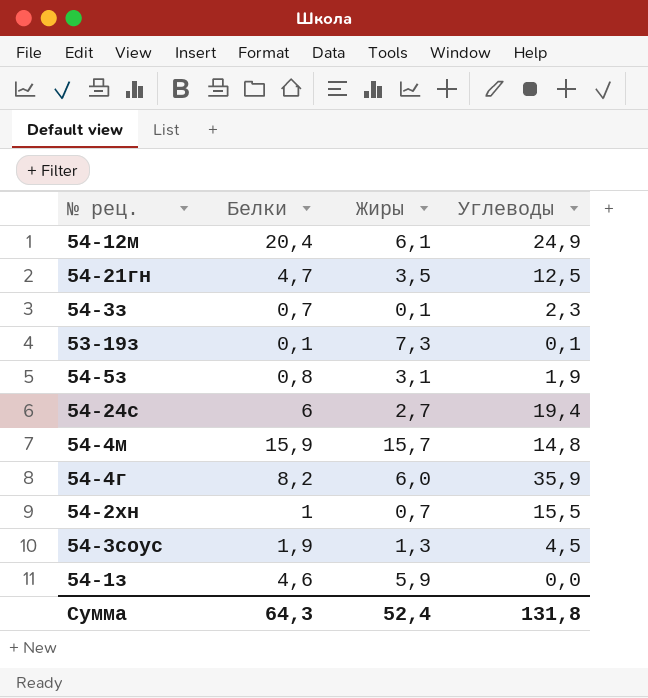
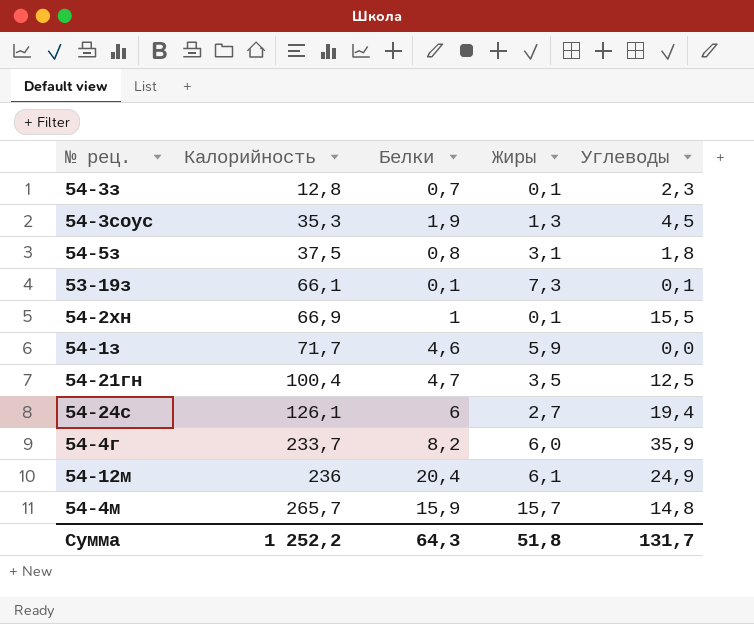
row order: none -> Калорийность ascending
column Калорийность | position: none -> 2
54-5з | Углеводы: 1,9 -> 1,8
54-2хн | Жиры: 0,7 -> 0,1
Сумма | Жиры: 52,4 -> 51,8
Сумма | Углеводы: 131,8 -> 131,7

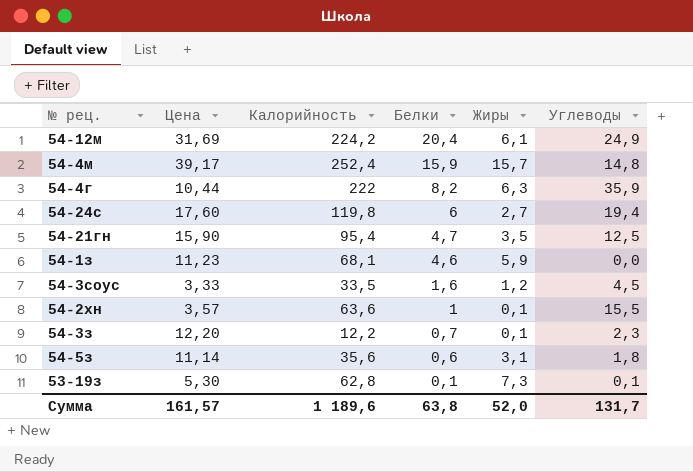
row order: Калорийность ascending -> Белки descending
column Цена | position: none -> 2
54-12м | Калорийность: 236 -> 224,2
54-4м | Калорийность: 265,7 -> 252,4
54-4г | Калорийность: 233,7 -> 222
54-4г | Жиры: 6,0 -> 6,3
54-24с | Калорийность: 126,1 -> 119,8
54-21гн | Калорийность: 100,4 -> 95,4
54-1з | Калорийность: 71,7 -> 68,1
54-3соус | Калорийность: 35,3 -> 33,5
54-3соус | Белки: 1,9 -> 1,6
54-3соус | Жиры: 1,3 -> 1,2
54-2хн | Калорийность: 66,9 -> 63,6
54-3з | Калорийность: 12,8 -> 12,2
54-5з | Калорийность: 37,5 -> 35,6
54-5з | Белки: 0,8 -> 0,6
53-19з | Калорийность: 66,1 -> 62,8
Сумма | Калорийность: 1 252,2 -> 1 189,6
Сумма | Белки: 64,3 -> 63,8
Сумма | Жиры: 51,8 -> 52,0

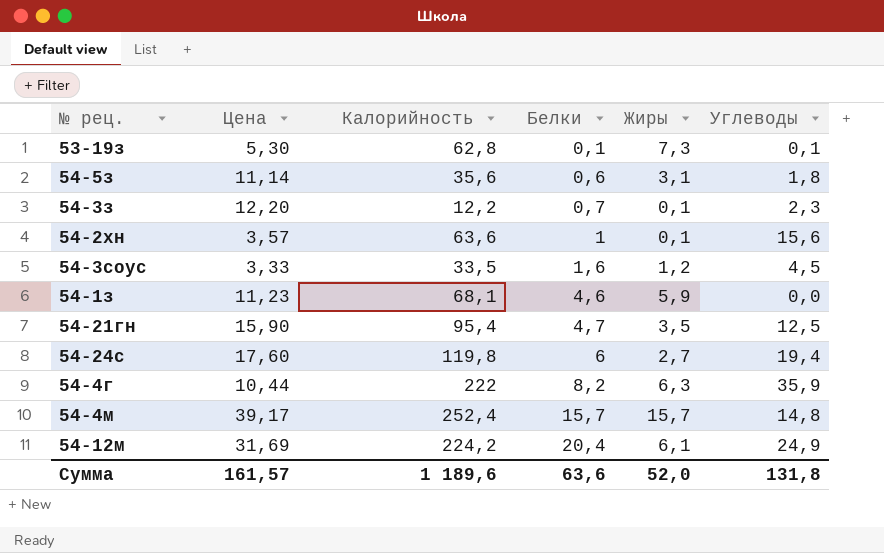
row order: Белки descending -> Белки ascending
54-2хн | Углеводы: 15,5 -> 15,6
54-4м | Белки: 15,9 -> 15,7
Сумма | Белки: 63,8 -> 63,6
Сумма | Углеводы: 131,7 -> 131,8

